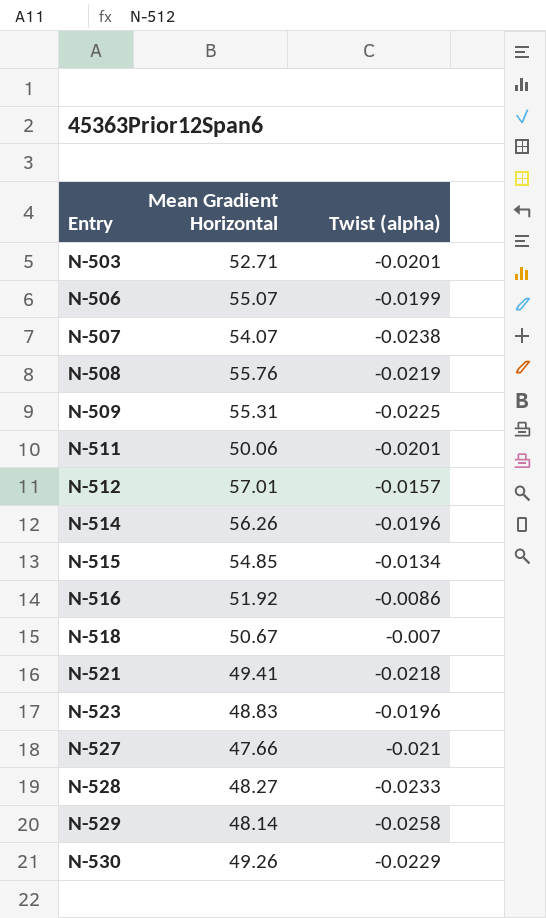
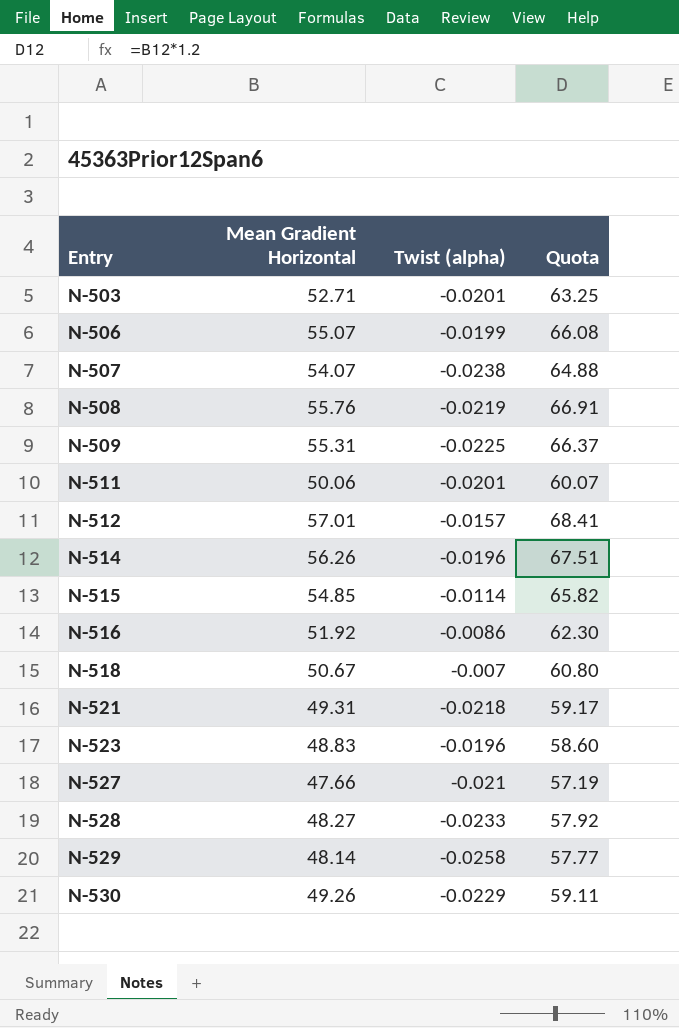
column Quota | formula: none -> [Mean Gradient Horizontal] * 1.2
N-515 | Twist (alpha): -0.0134 -> -0.0114
N-521 | Mean Gradient Horizontal: 49.41 -> 49.31

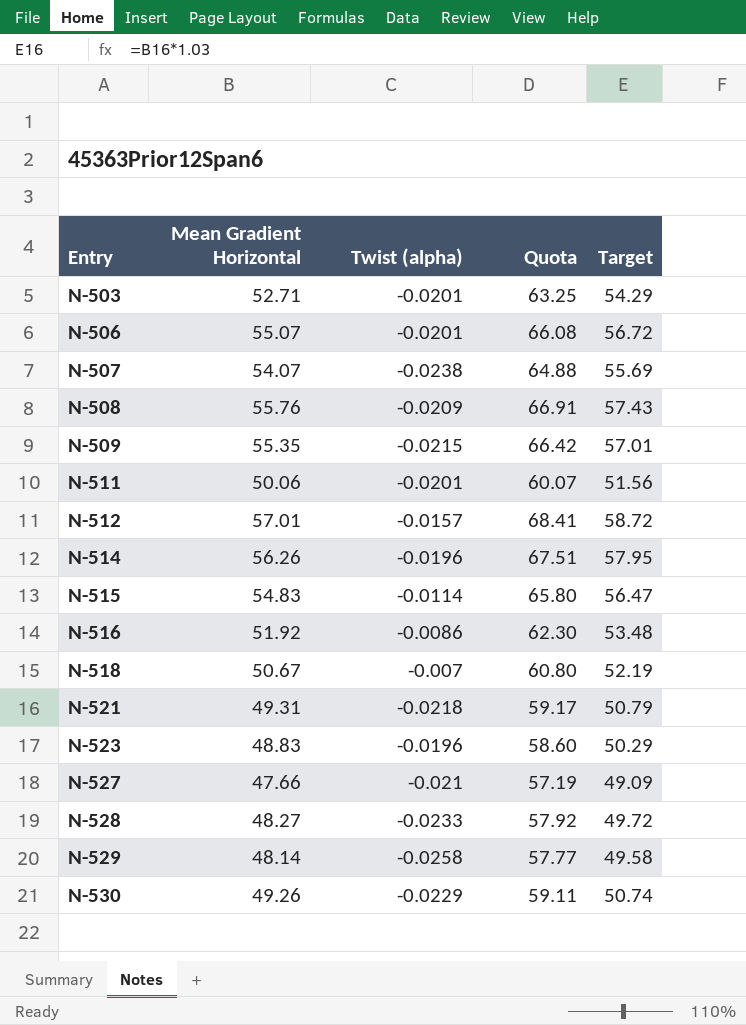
column Target | formula: none -> [Mean Gradient Horizontal] * 1.03
N-506 | Twist (alpha): -0.0199 -> -0.0201
N-508 | Twist (alpha): -0.0219 -> -0.0209
N-509 | Mean Gradient Horizontal: 55.31 -> 55.35
N-509 | Twist (alpha): -0.0225 -> -0.0215
N-509 | Quota: 66.37 -> 66.42
N-515 | Mean Gradient Horizontal: 54.85 -> 54.83
N-515 | Quota: 65.82 -> 65.80

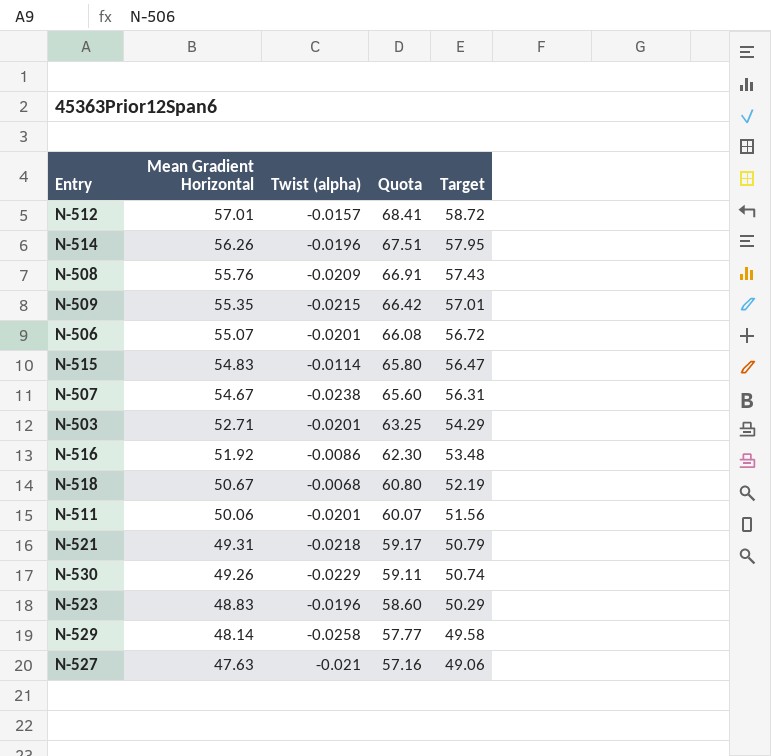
row order: Entry ascending -> Mean Gradient Horizontal descending
row N-528: 48.27 | -0.0233 | 57.92 | 49.72 -> none
N-507 | Mean Gradient Horizontal: 54.07 -> 54.67
N-507 | Quota: 64.88 -> 65.60
N-507 | Target: 55.69 -> 56.31
N-518 | Twist (alpha): -0.007 -> -0.0068
N-527 | Mean Gradient Horizontal: 47.66 -> 47.63
N-527 | Quota: 57.19 -> 57.16
N-527 | Target: 49.09 -> 49.06

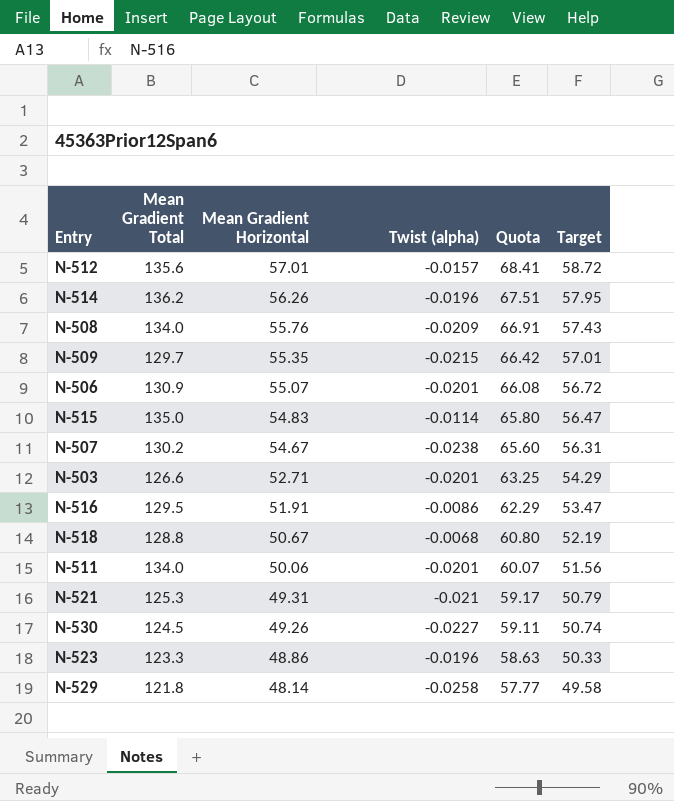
column Mean Gradient Total | position: none -> 2
row N-527: 47.63 | -0.021 | 57.16 | 49.06 -> none
N-516 | Mean Gradient Horizontal: 51.92 -> 51.91
N-516 | Quota: 62.30 -> 62.29
N-516 | Target: 53.48 -> 53.47
N-521 | Twist (alpha): -0.0218 -> -0.021
N-530 | Twist (alpha): -0.0229 -> -0.0227
N-523 | Mean Gradient Horizontal: 48.83 -> 48.86
N-523 | Quota: 58.60 -> 58.63
N-523 | Target: 50.29 -> 50.33

